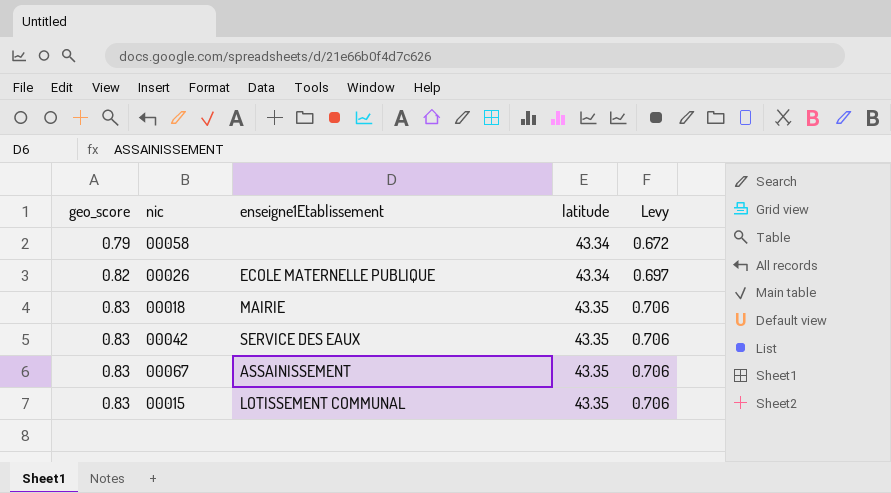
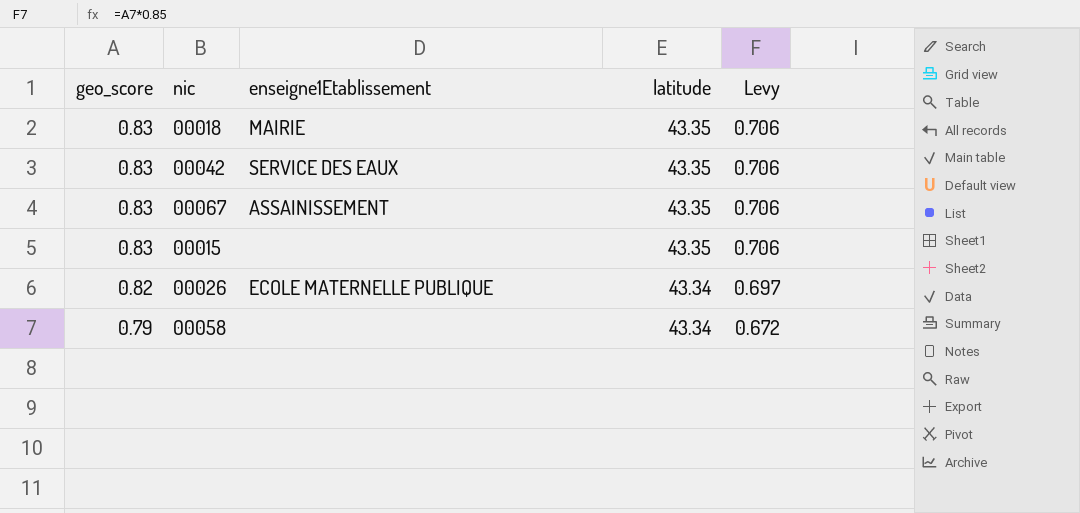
row order: geo_score ascending -> geo_score descending
00015 | enseigne1Etablissement: LOTISSEMENT COMMUNAL -> none

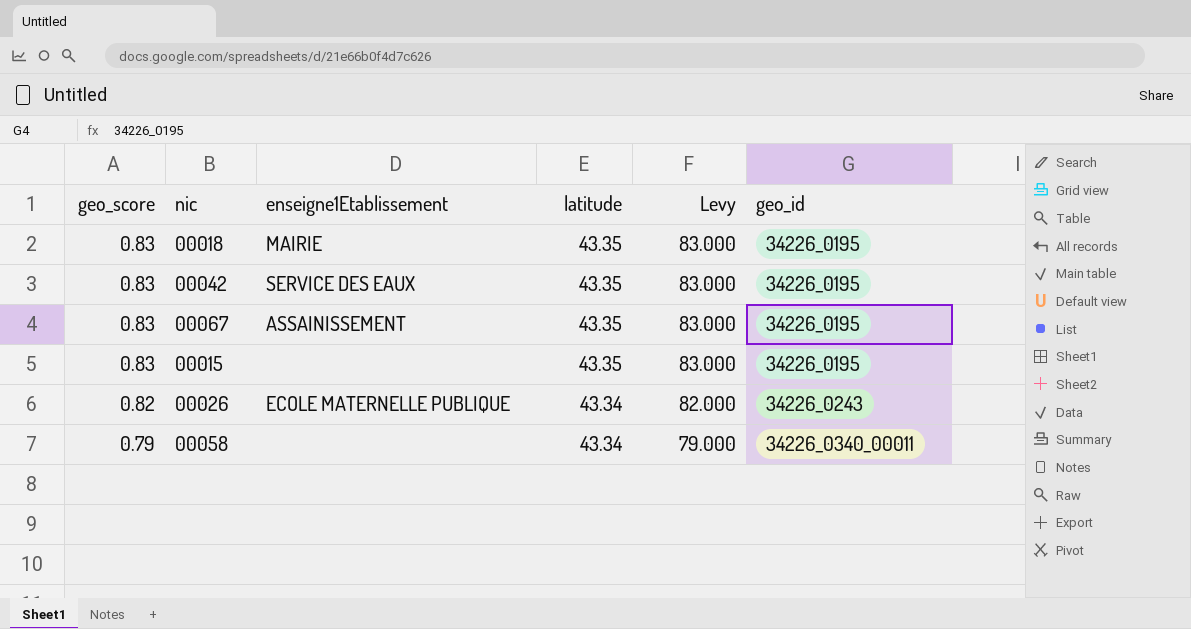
column Levy | formula: [geo_score] * 0.85 -> [geo_score] * 100
column geo_id | position: none -> 6

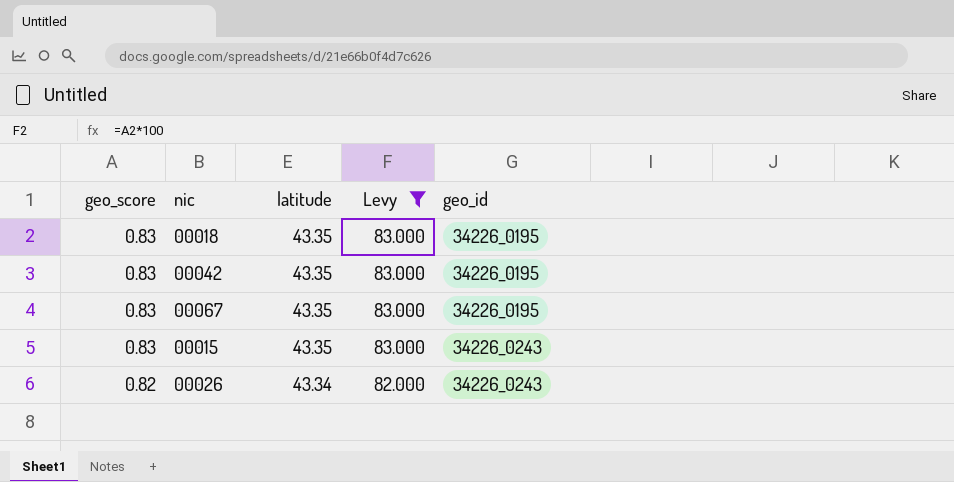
filter: none -> Levy != 79.000
column enseigne1Etablissement | position: 3 -> none
00015 | geo_id: 34226_0195 -> 34226_0243

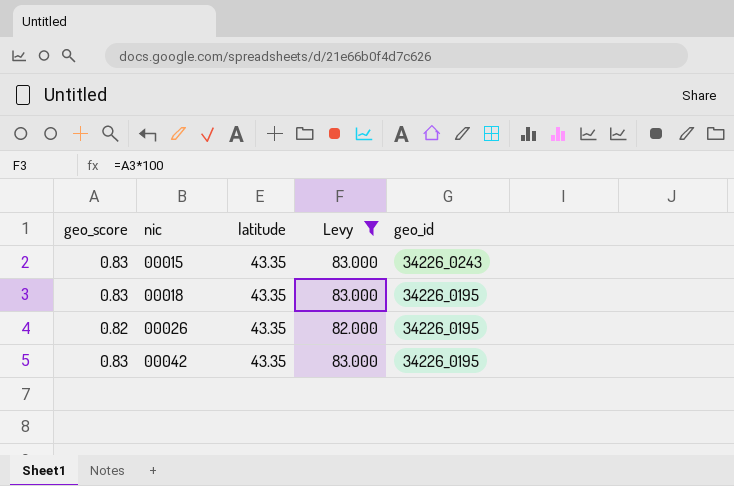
row order: geo_score descending -> nic ascending
row 00067: 0.83 | 43.35 | 83.000 | 34226_0195 -> none
00026 | latitude: 43.34 -> 43.35
00026 | geo_id: 34226_0243 -> 34226_0195

